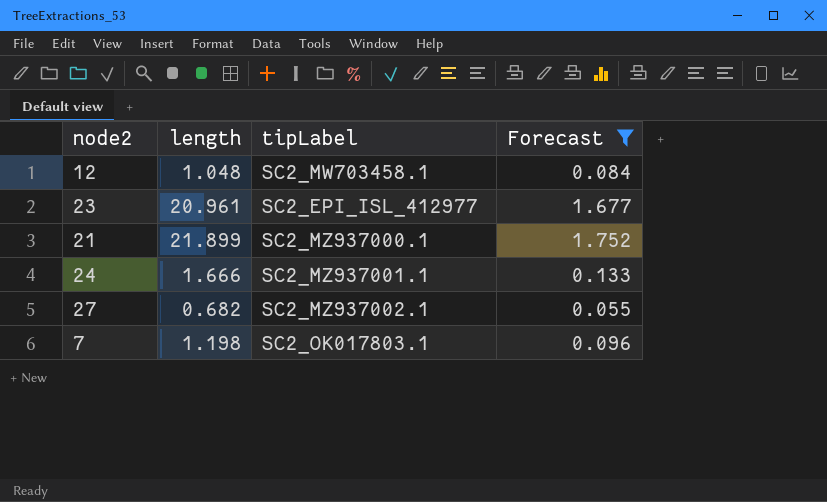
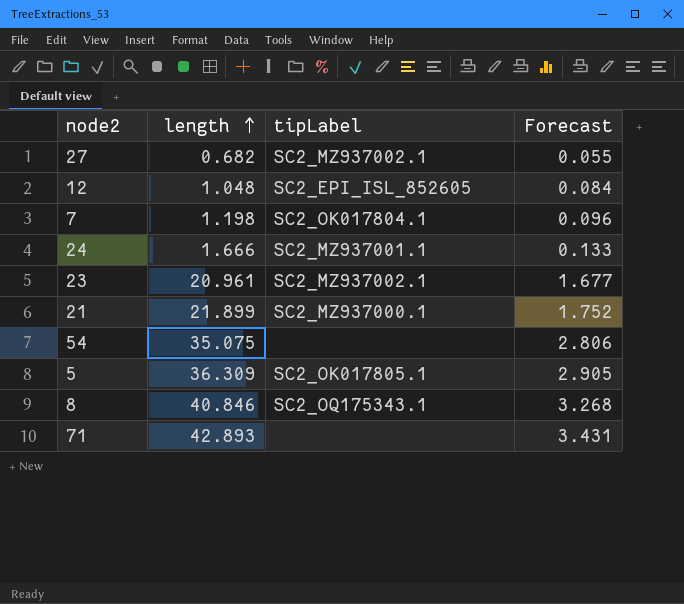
filter: Forecast <= 1.752 -> none
row order: none -> length ascending
12 | tipLabel: SC2_MW703458.1 -> SC2_EPI_ISL_852605
7 | tipLabel: SC2_OK017803.1 -> SC2_OK017804.1
23 | tipLabel: SC2_EPI_ISL_412977 -> SC2_MZ937002.1

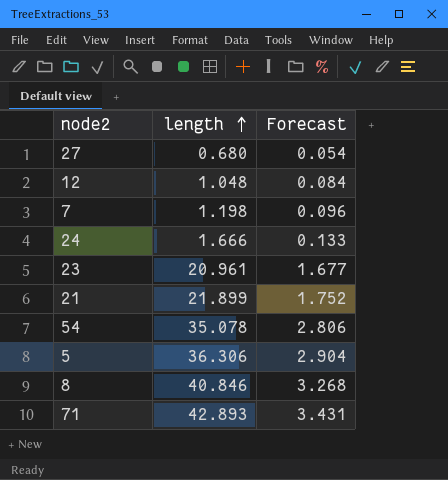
column tipLabel | position: 3 -> none
27 | length: 0.682 -> 0.680
27 | Forecast: 0.055 -> 0.054
54 | length: 35.075 -> 35.078
5 | length: 36.309 -> 36.306
5 | Forecast: 2.905 -> 2.904

